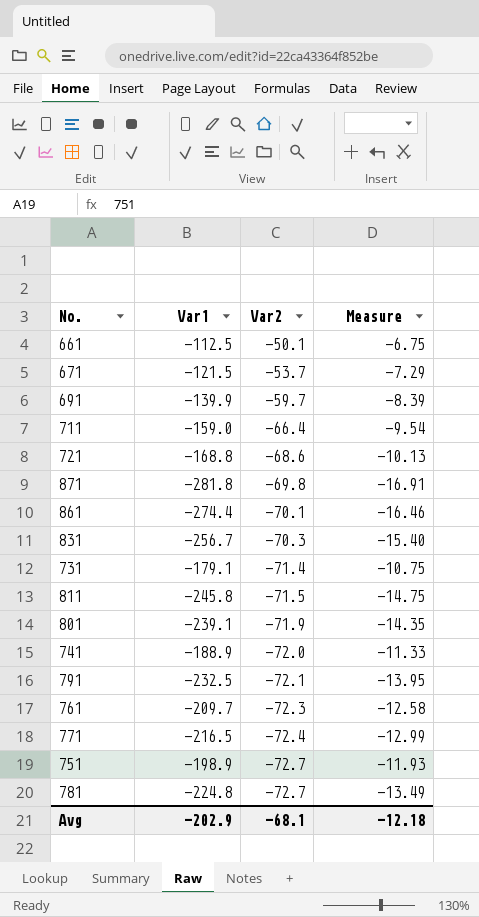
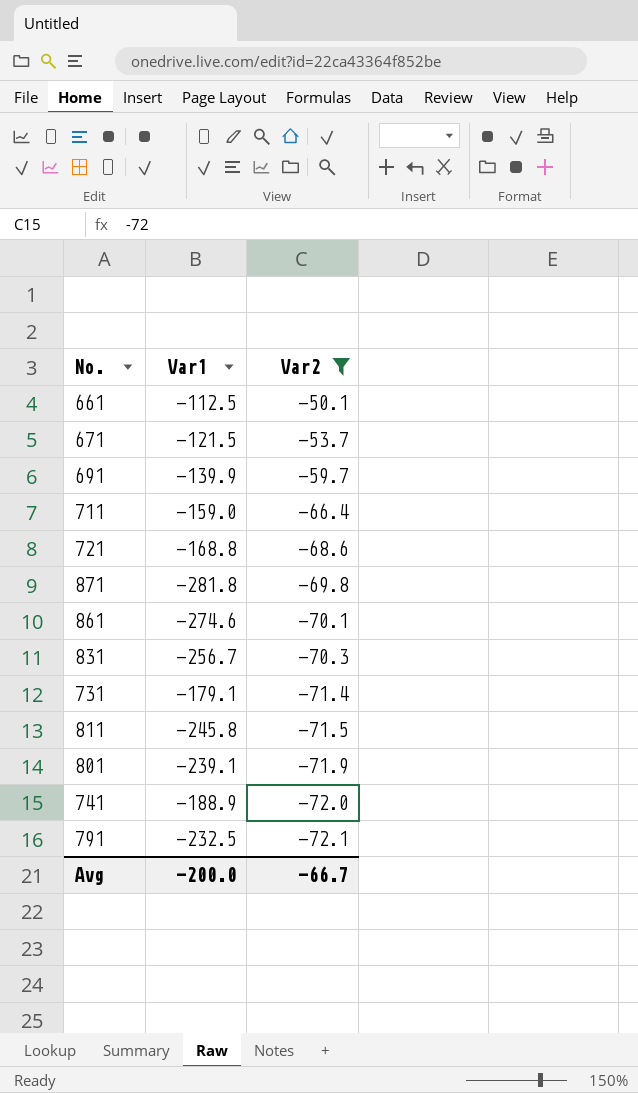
filter: none -> Var2 >= -72.1
column Measure | formula: [Var1] * 0.06 -> none
861 | Var1: -274.4 -> -274.6
Avg | Var1: -202.9 -> -200.0
Avg | Var2: -68.1 -> -66.7

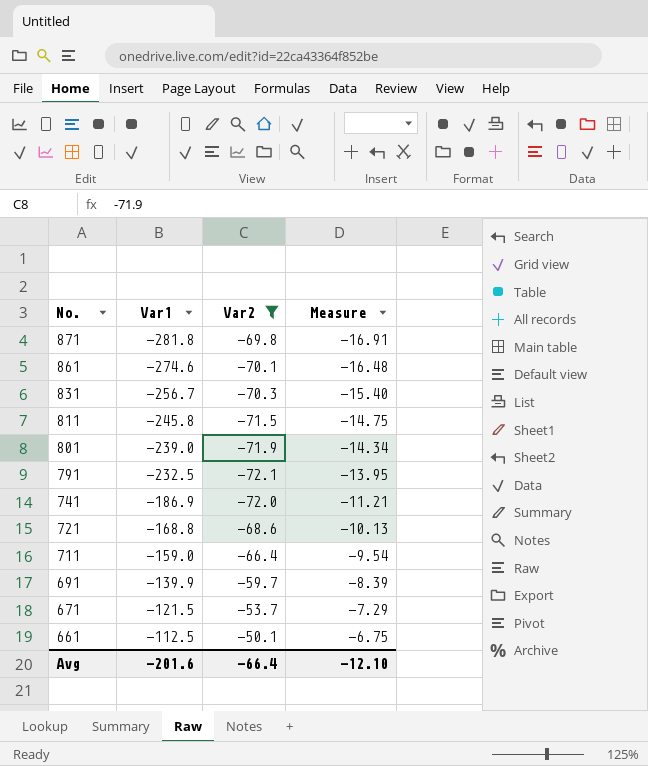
row order: Var2 descending -> No. descending
column Measure | formula: none -> [Var1] * 0.06
row 731: -179.1 | -71.4 -> none
801 | Var1: -239.1 -> -239.0
741 | Var1: -188.9 -> -186.9
Avg | Var1: -200.0 -> -201.6
Avg | Var2: -66.7 -> -66.4

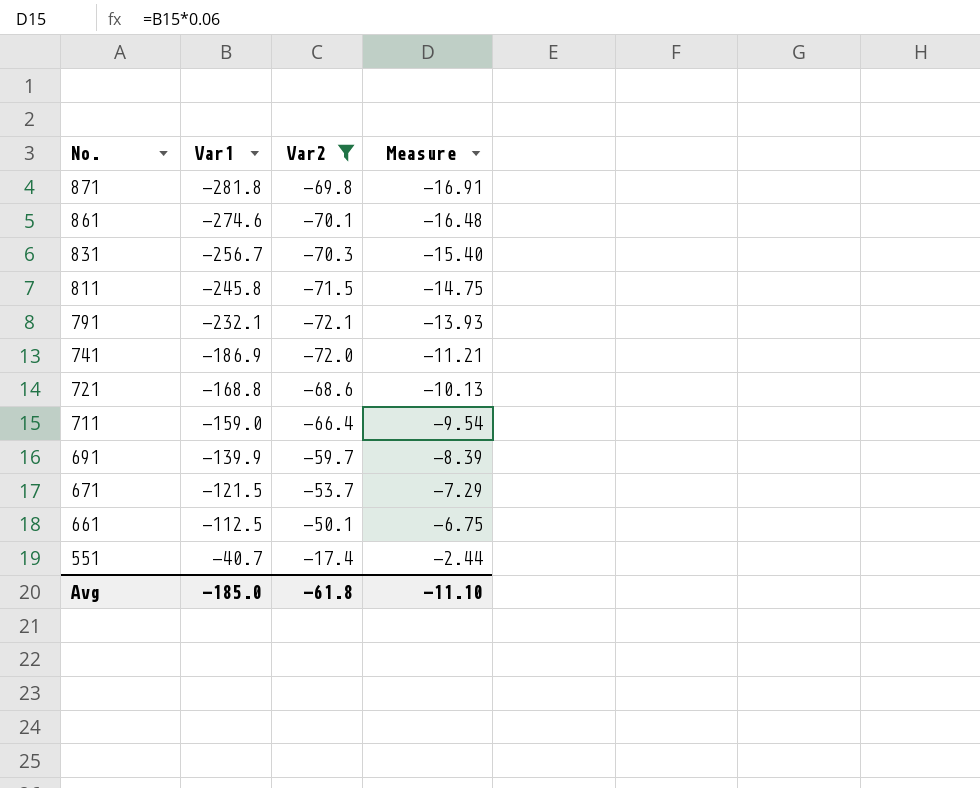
row 801: -239.0 | -71.9 | -14.34 -> none
791 | Var1: -232.5 -> -232.1
791 | Measure: -13.95 -> -13.93
row 551: none -> -40.7 | -17.4 | -2.44
Avg | Var1: -201.6 -> -185.0
Avg | Var2: -66.4 -> -61.8
Avg | Measure: -12.10 -> -11.10

